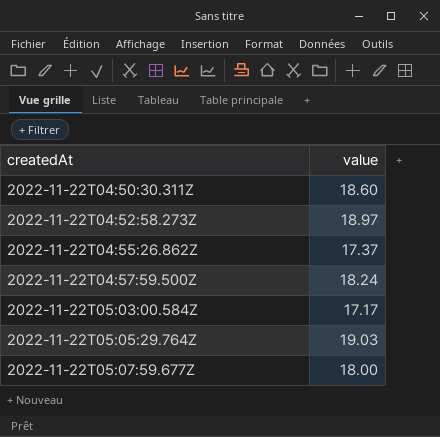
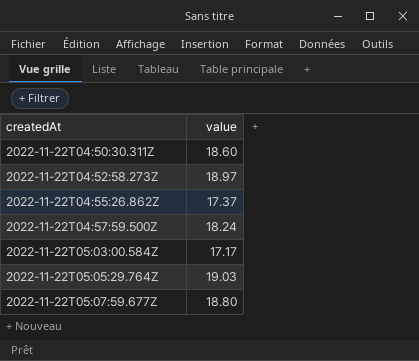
2022-11-22T05:07:59.677Z | value: 18.00 -> 18.80

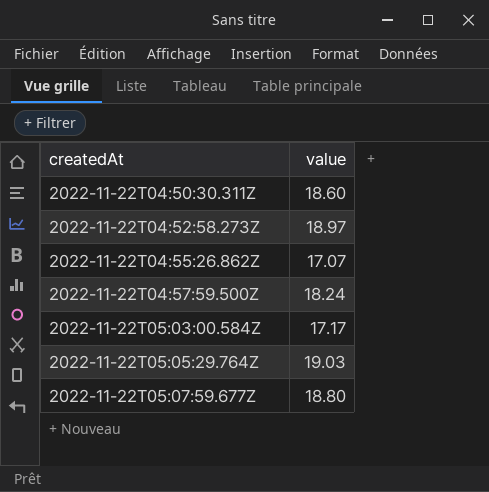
2022-11-22T04:55:26.862Z | value: 17.37 -> 17.07

